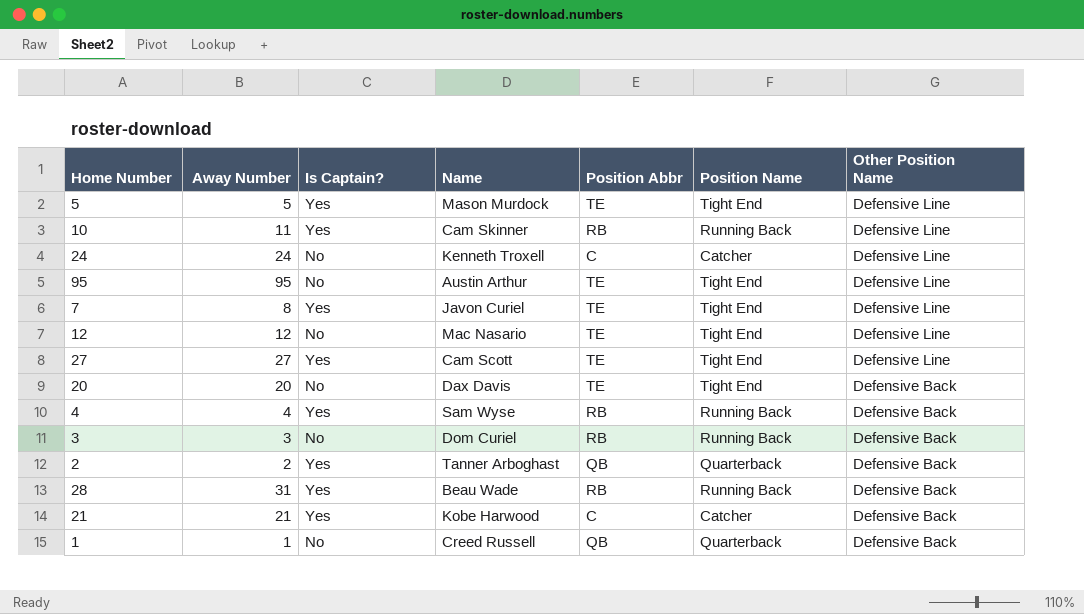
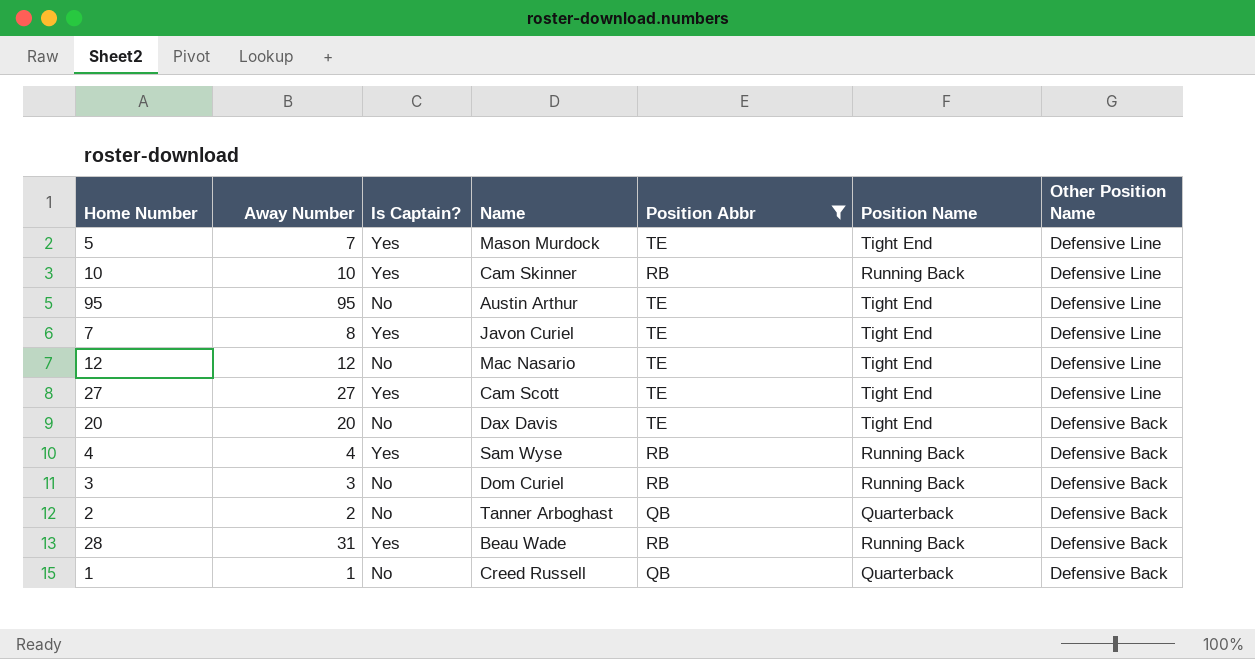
filter: none -> Position Abbr != C
5 | Away Number: 5 -> 7
10 | Away Number: 11 -> 10
2 | Is Captain?: Yes -> No

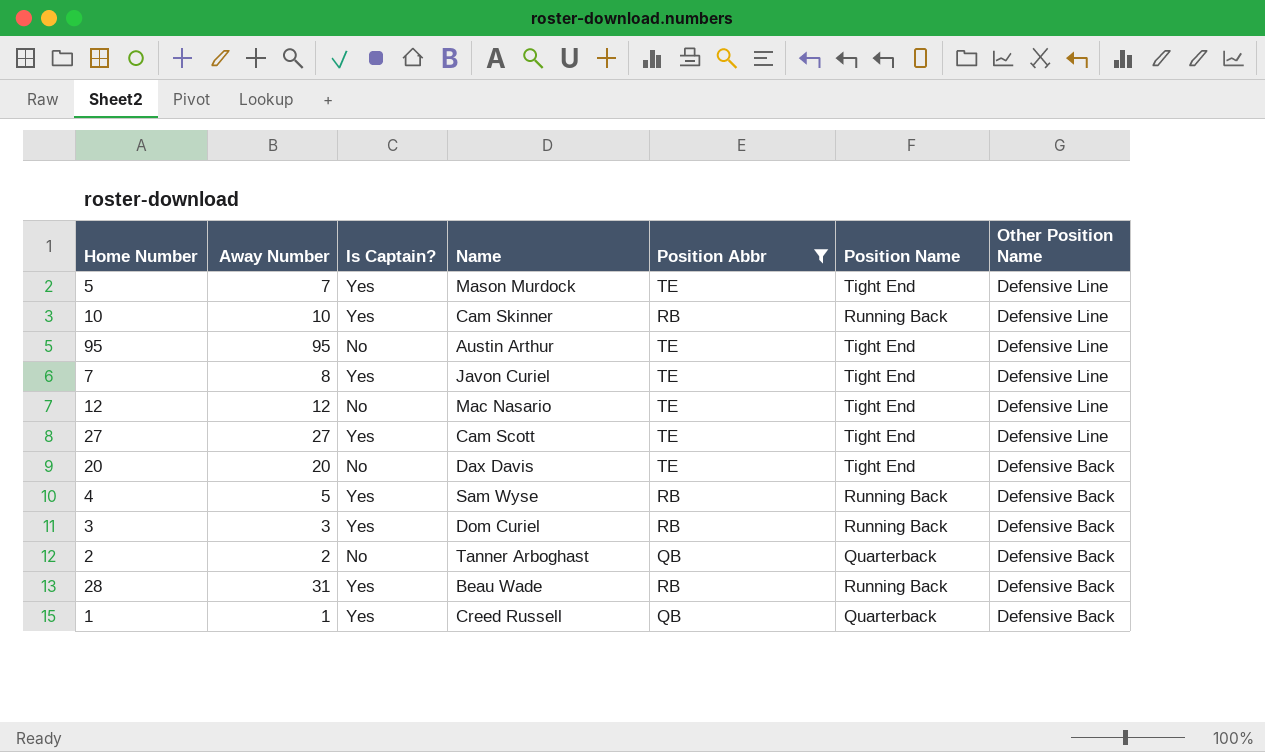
4 | Away Number: 4 -> 5
3 | Is Captain?: No -> Yes
1 | Is Captain?: No -> Yes

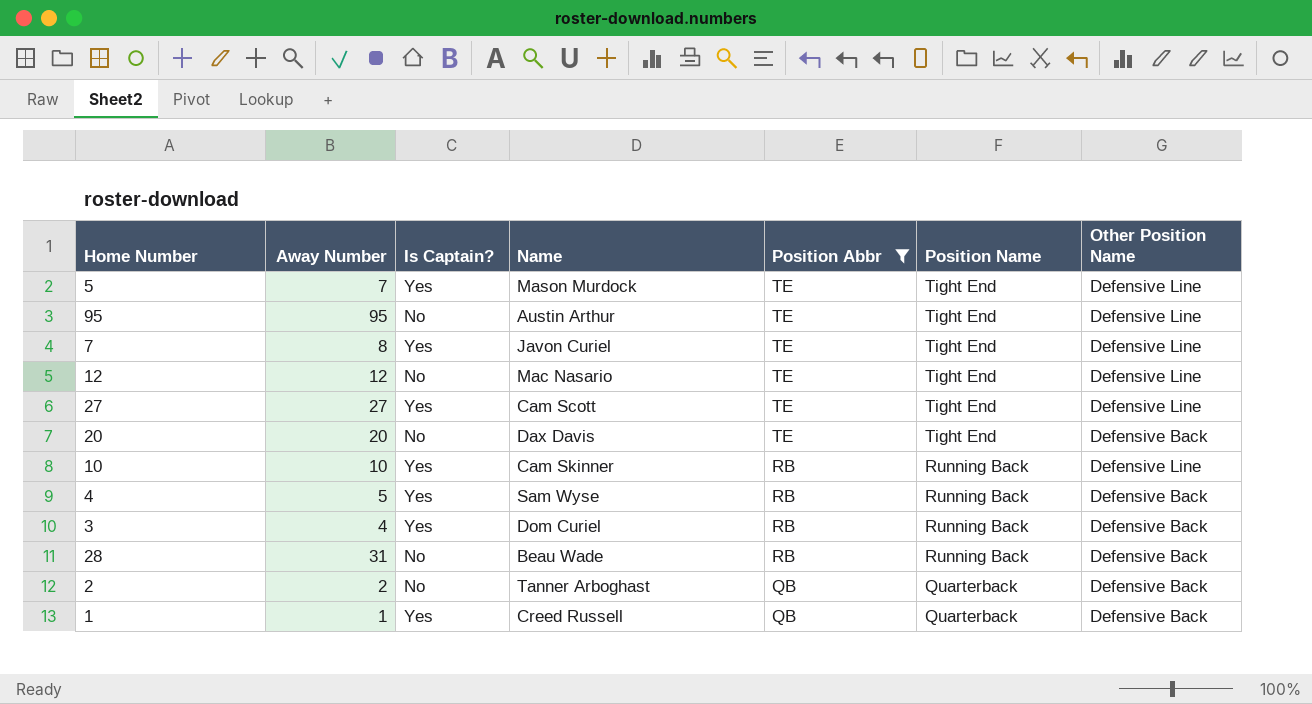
row order: Other Position Name descending -> Position Abbr descending
3 | Away Number: 3 -> 4
28 | Is Captain?: Yes -> No

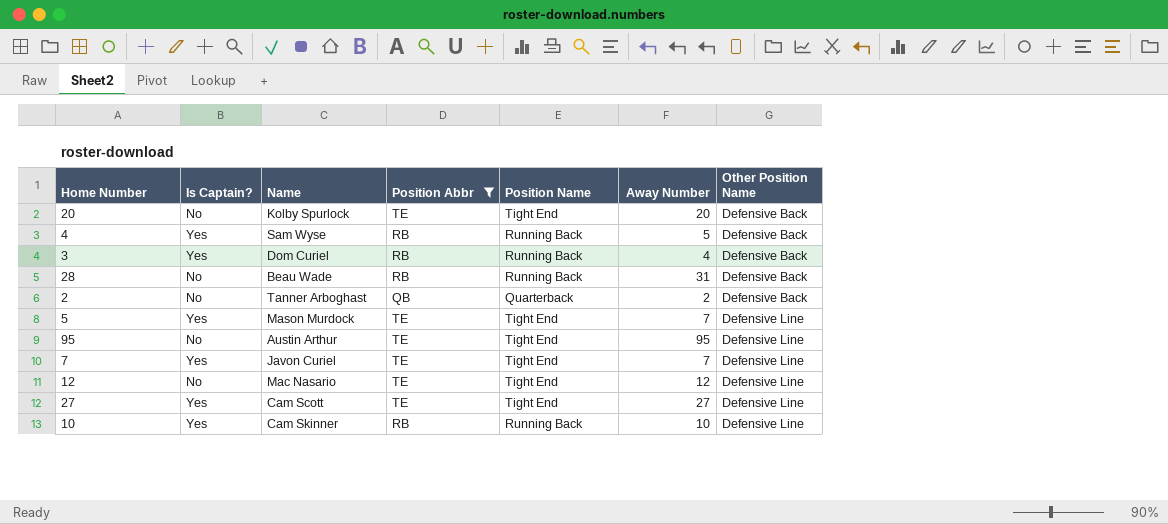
row order: Position Abbr descending -> Other Position Name ascending
column Away Number | position: 2 -> 6
row 1: 1 | Yes | Creed Russell | QB | Quarterback | Defensive Back -> none
20 | Name: Dax Davis -> Kolby Spurlock
7 | Away Number: 8 -> 7

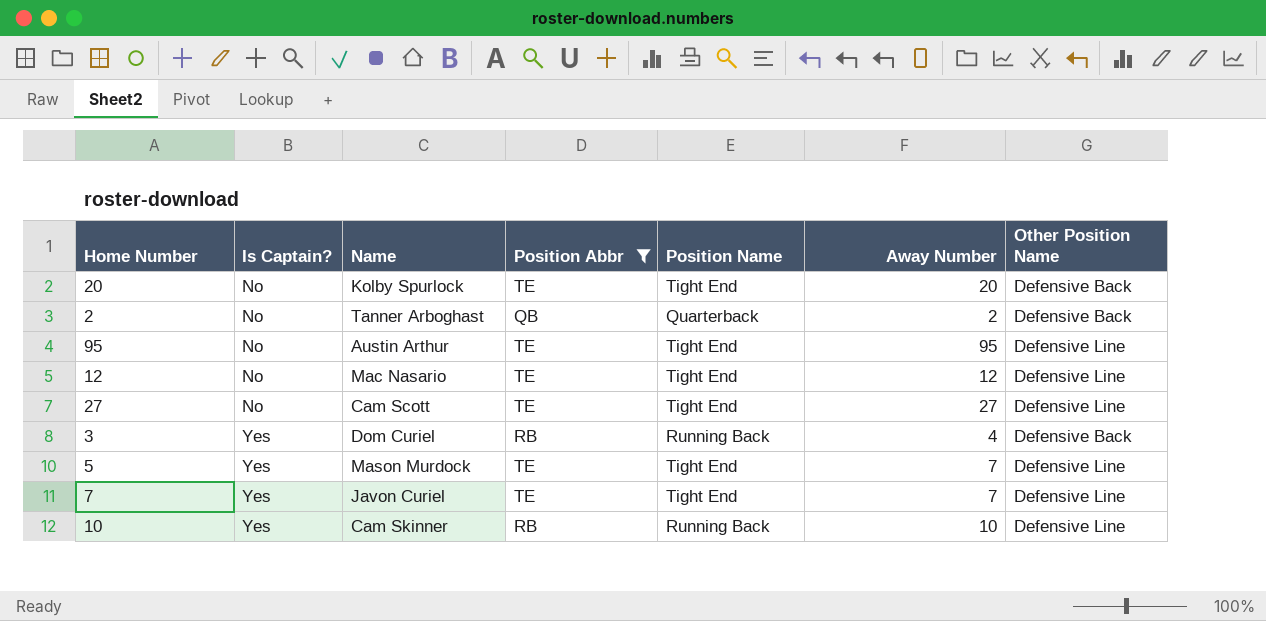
row order: Other Position Name ascending -> Is Captain? ascending
row 4: Yes | Sam Wyse | RB | Running Back | 5 | Defensive Back -> none
row 28: No | Beau Wade | RB | Running Back | 31 | Defensive Back -> none
27 | Is Captain?: Yes -> No

